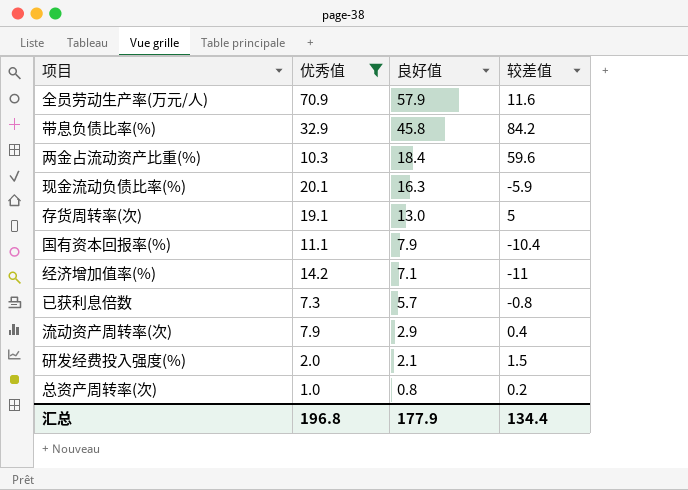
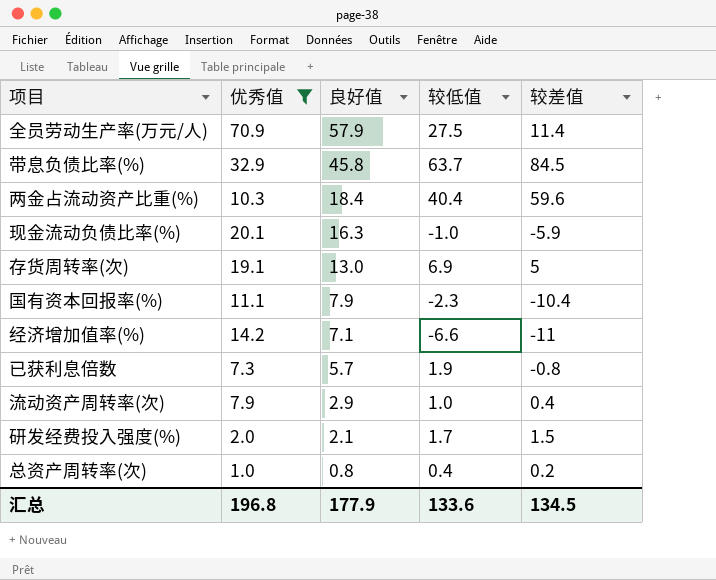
column 较低值 | position: none -> 4
全员劳动生产率(万元/人) | 较差值: 11.6 -> 11.4
带息负债比率(%) | 较差值: 84.2 -> 84.5
汇总 | 较差值: 134.4 -> 134.5

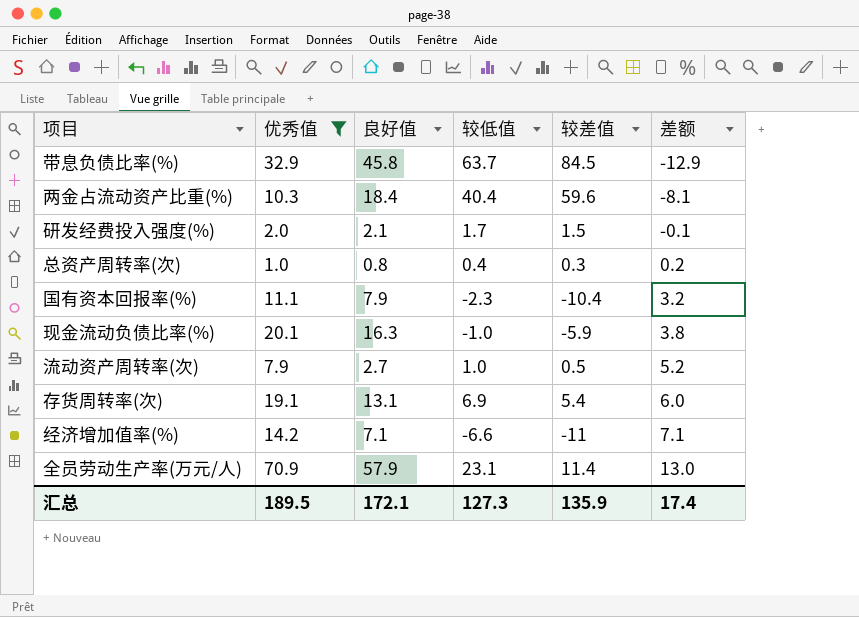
row order: 良好值 descending -> 差额 ascending
column 差额 | formula: none -> [优秀值] - [良好值]
row 已获利息倍数: 7.3 | 5.7 | 1.9 | -0.8 -> none
总资产周转率(次) | 较差值: 0.2 -> 0.3
流动资产周转率(次) | 良好值: 2.9 -> 2.7
流动资产周转率(次) | 较差值: 0.4 -> 0.5
存货周转率(次) | 良好值: 13.0 -> 13.1
存货周转率(次) | 较差值: 5 -> 5.4
全员劳动生产率(万元/人) | 较低值: 27.5 -> 23.1
汇总 | 优秀值: 196.8 -> 189.5
汇总 | 良好值: 177.9 -> 172.1
汇总 | 较低值: 133.6 -> 127.3
汇总 | 较差值: 134.5 -> 135.9

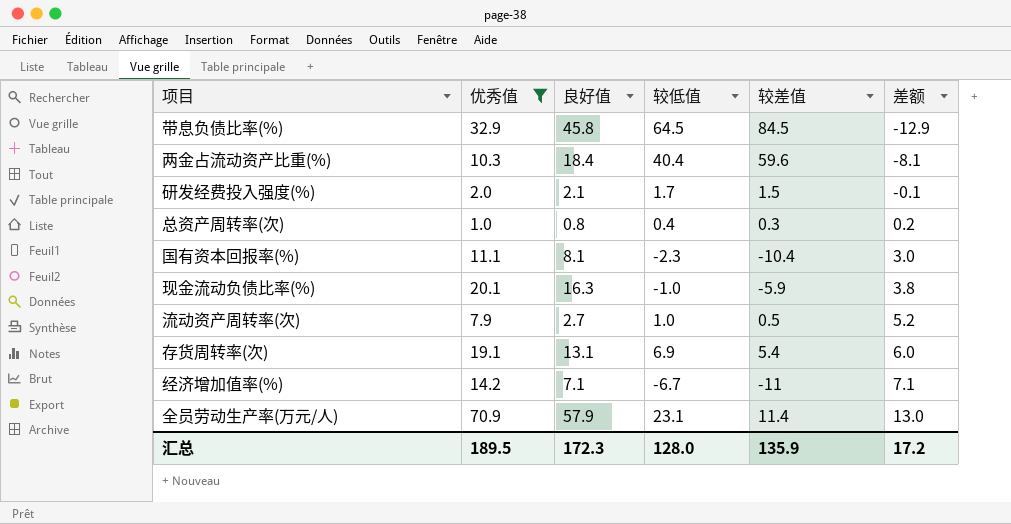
带息负债比率(%) | 较低值: 63.7 -> 64.5
国有资本回报率(%) | 良好值: 7.9 -> 8.1
国有资本回报率(%) | 差额: 3.2 -> 3.0
经济增加值率(%) | 较低值: -6.6 -> -6.7
汇总 | 良好值: 172.1 -> 172.3
汇总 | 较低值: 127.3 -> 128.0
汇总 | 差额: 17.4 -> 17.2

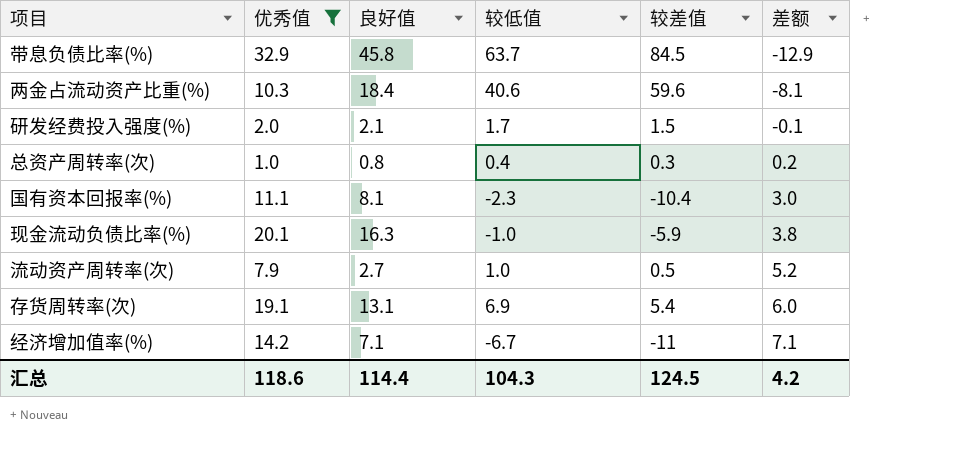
row 全员劳动生产率(万元/人): 70.9 | 57.9 | 23.1 | 11.4 | 13.0 -> none
带息负债比率(%) | 较低值: 64.5 -> 63.7
两金占流动资产比重(%) | 较低值: 40.4 -> 40.6
汇总 | 优秀值: 189.5 -> 118.6
汇总 | 良好值: 172.3 -> 114.4
汇总 | 较低值: 128.0 -> 104.3
汇总 | 较差值: 135.9 -> 124.5
汇总 | 差额: 17.2 -> 4.2

